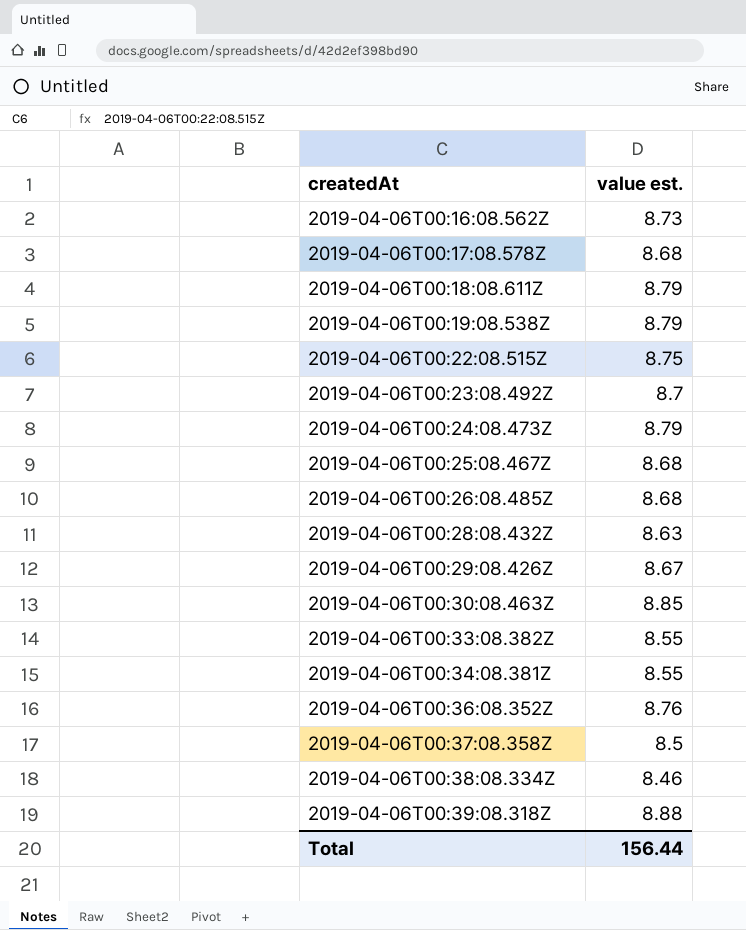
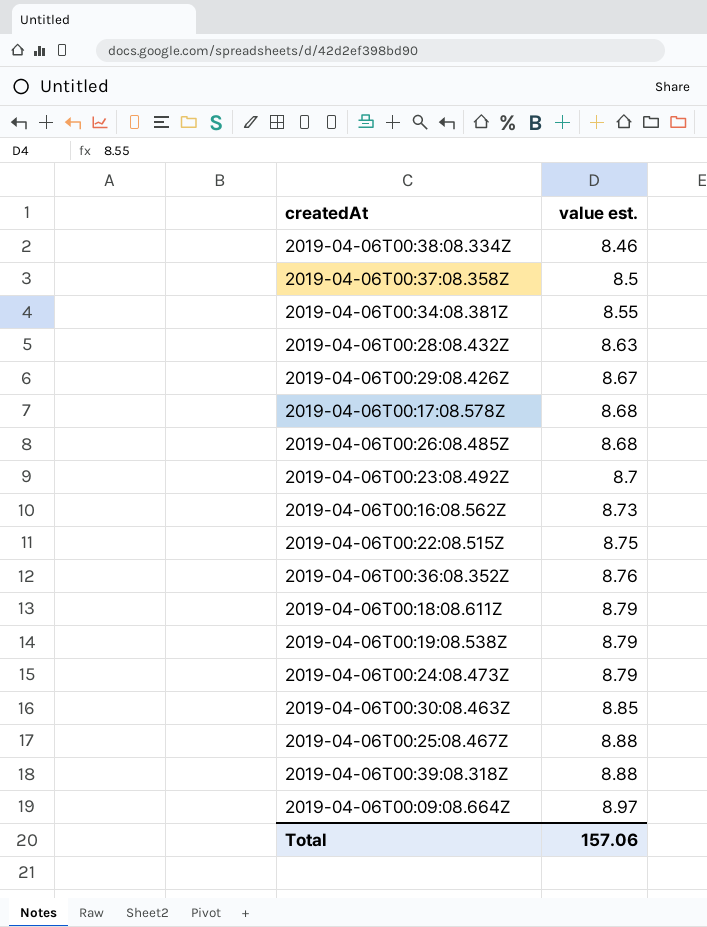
row order: createdAt ascending -> value est. ascending
row 2019-04-06T00:33:08.382Z: 8.55 -> none
2019-04-06T00:25:08.467Z | value est.: 8.68 -> 8.88
row 2019-04-06T00:09:08.664Z: none -> 8.97
Total | value est.: 156.44 -> 157.06

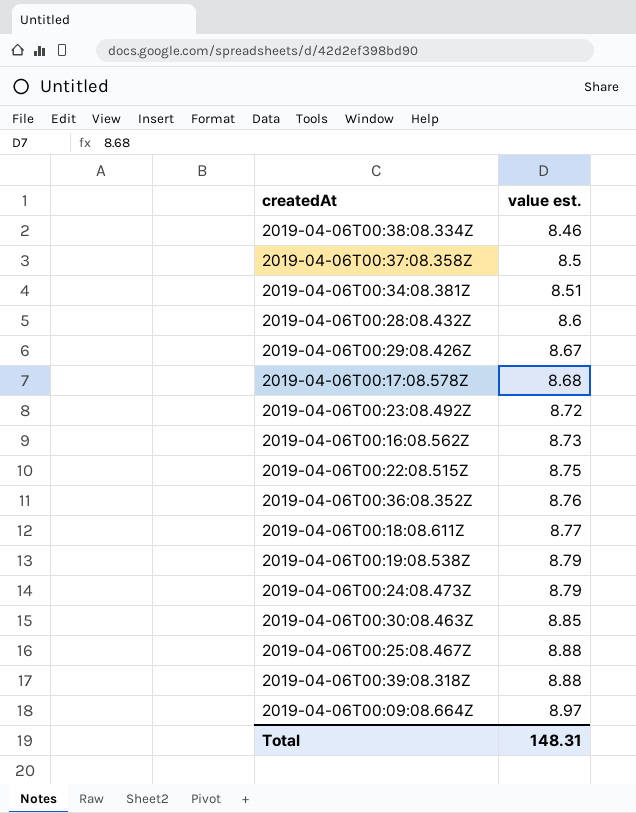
row 2019-04-06T00:26:08.485Z: 8.68 -> none
2019-04-06T00:34:08.381Z | value est.: 8.55 -> 8.51
2019-04-06T00:28:08.432Z | value est.: 8.63 -> 8.6
2019-04-06T00:23:08.492Z | value est.: 8.7 -> 8.72
2019-04-06T00:18:08.611Z | value est.: 8.79 -> 8.77
Total | value est.: 157.06 -> 148.31

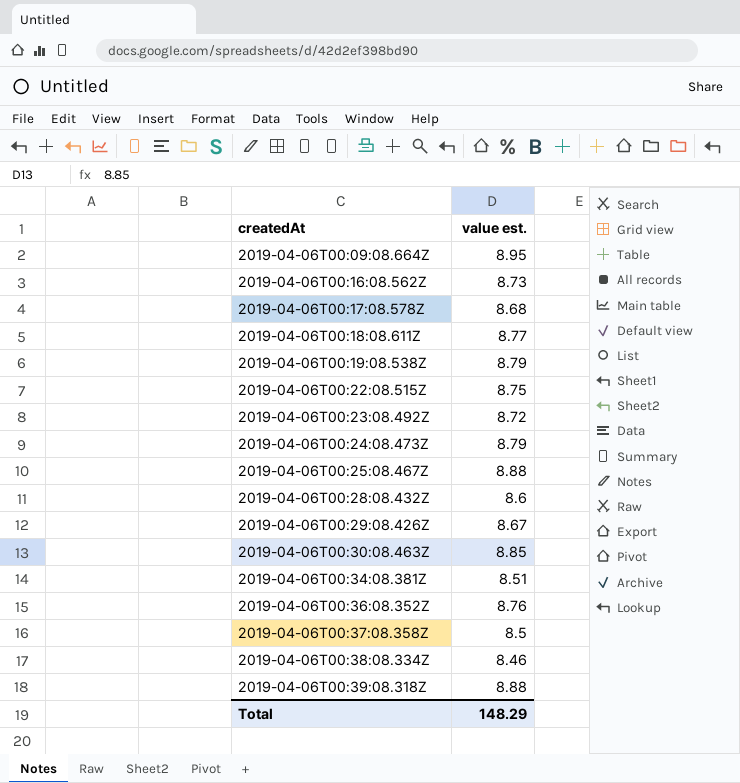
row order: value est. ascending -> createdAt ascending
2019-04-06T00:09:08.664Z | value est.: 8.97 -> 8.95
Total | value est.: 148.31 -> 148.29

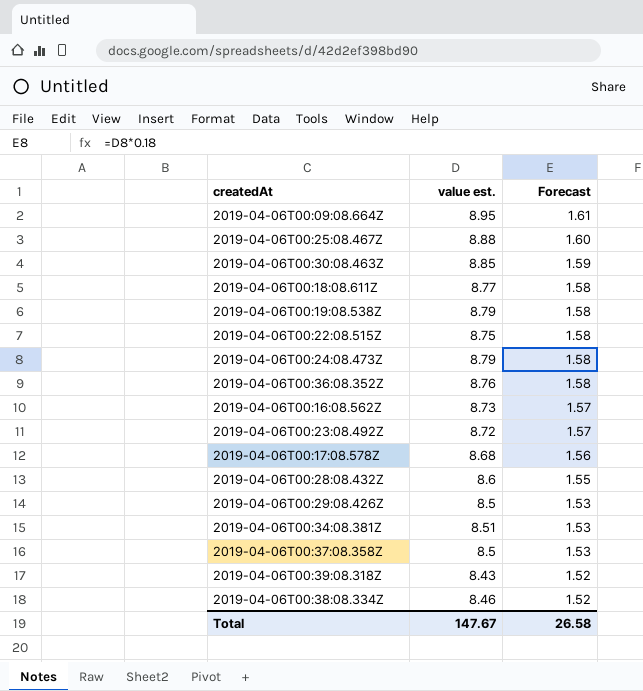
row order: createdAt ascending -> Forecast descending
column Forecast | formula: none -> [value est.] * 0.18
2019-04-06T00:29:08.426Z | value est.: 8.67 -> 8.5
2019-04-06T00:39:08.318Z | value est.: 8.88 -> 8.43
Total | value est.: 148.29 -> 147.67

